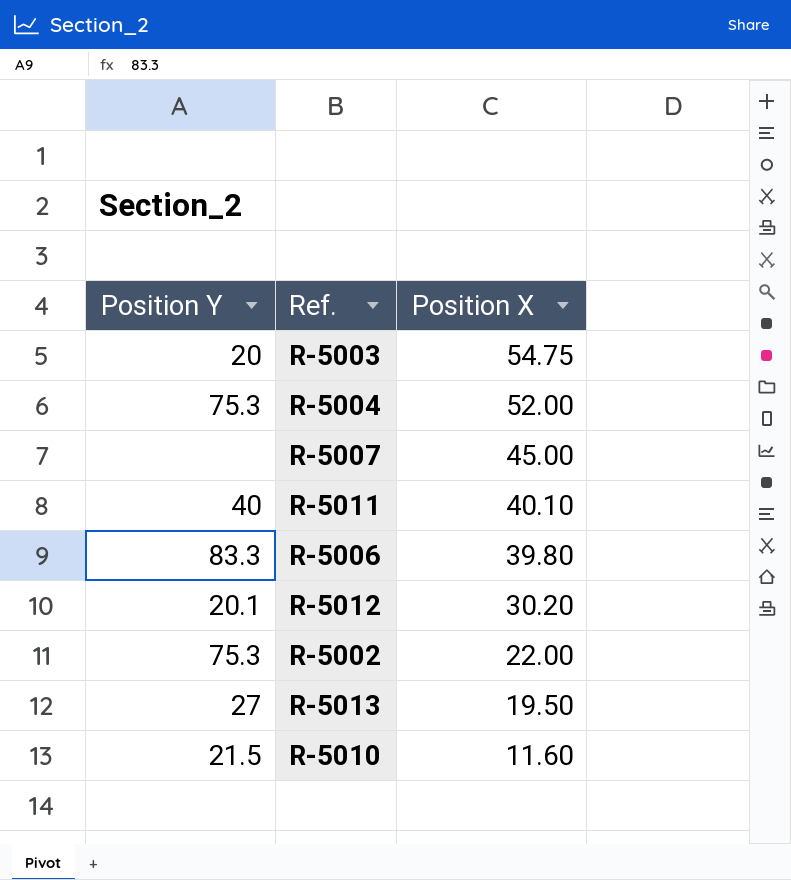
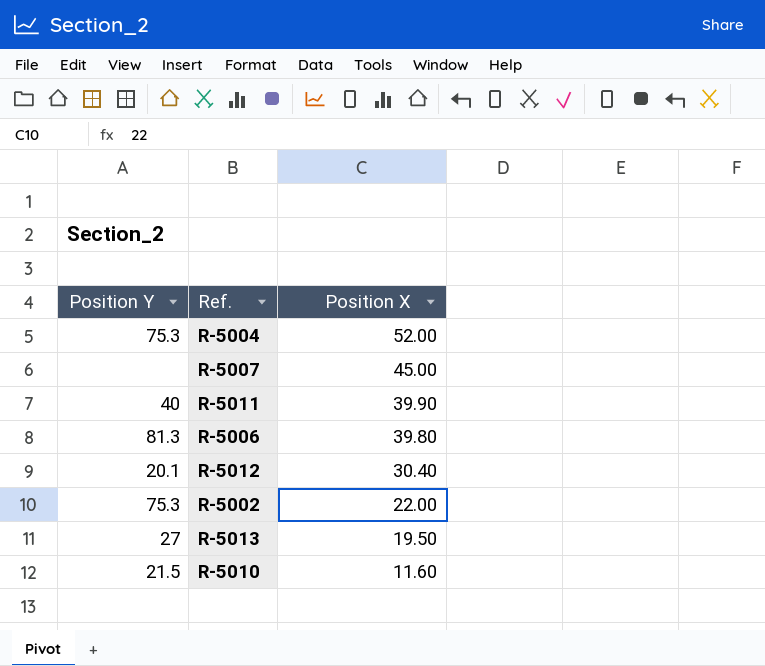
row R-5003: 20 | 54.75 -> none
R-5011 | Position X: 40.10 -> 39.90
R-5006 | Position Y: 83.3 -> 81.3
R-5012 | Position X: 30.20 -> 30.40

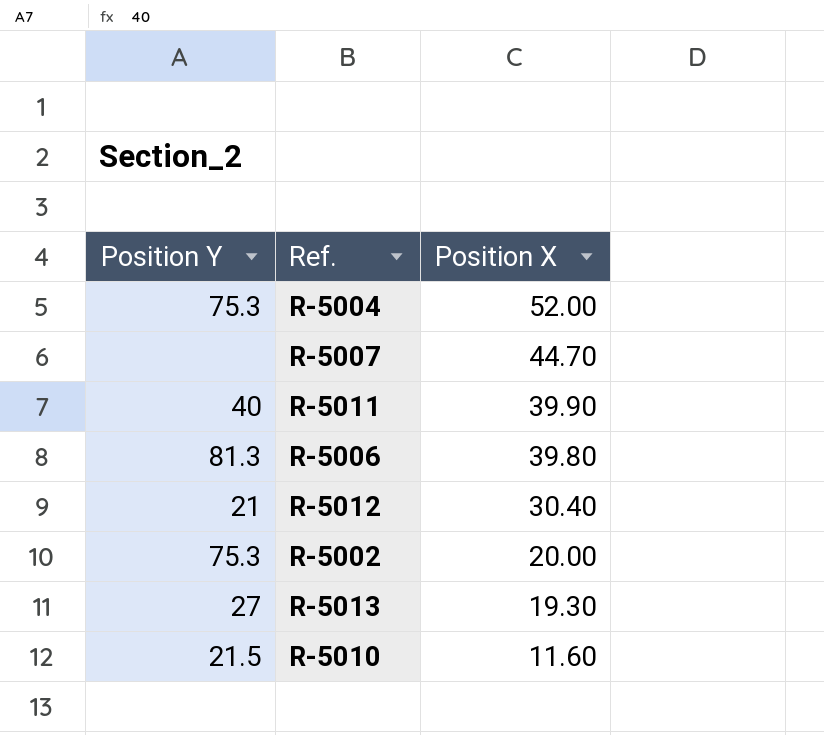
R-5007 | Position X: 45.00 -> 44.70
R-5012 | Position Y: 20.1 -> 21
R-5002 | Position X: 22.00 -> 20.00
R-5013 | Position X: 19.50 -> 19.30

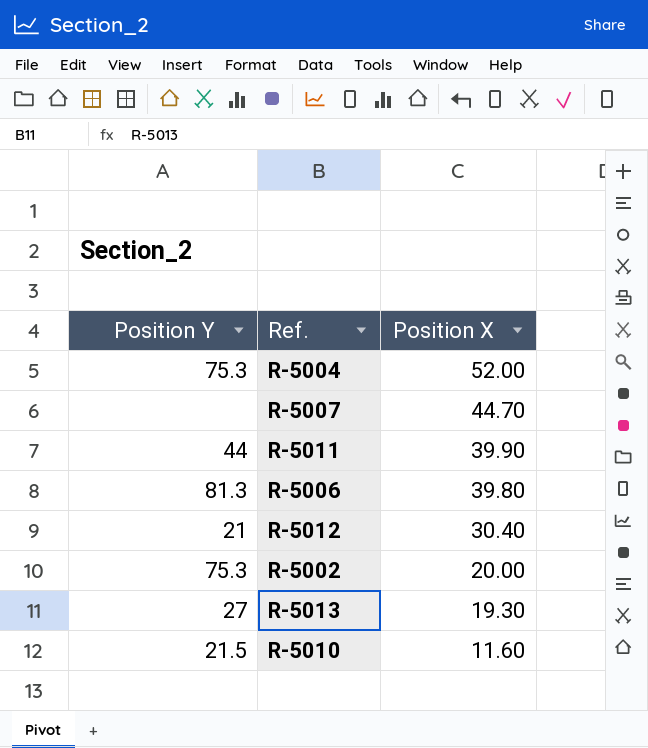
R-5011 | Position Y: 40 -> 44

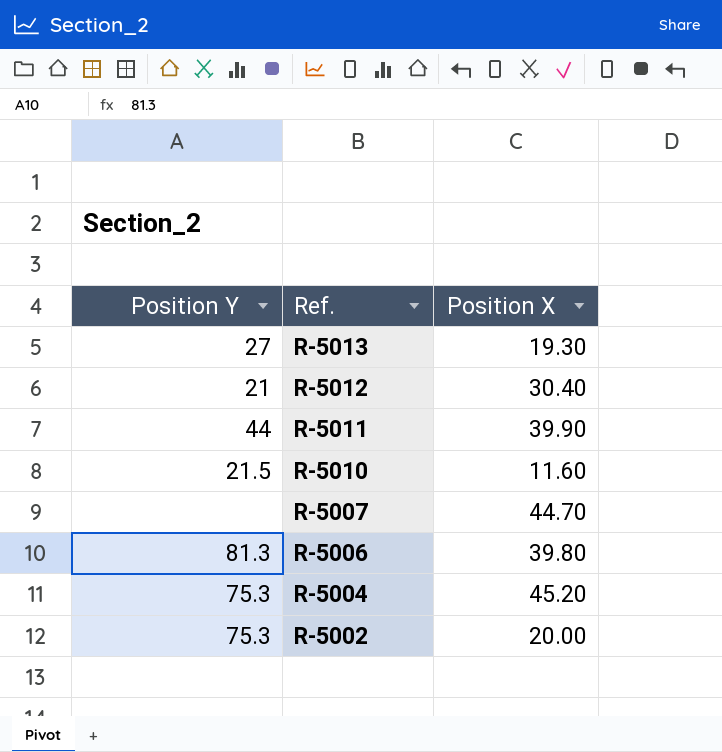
row order: Position X descending -> Ref. descending
R-5004 | Position X: 52.00 -> 45.20

